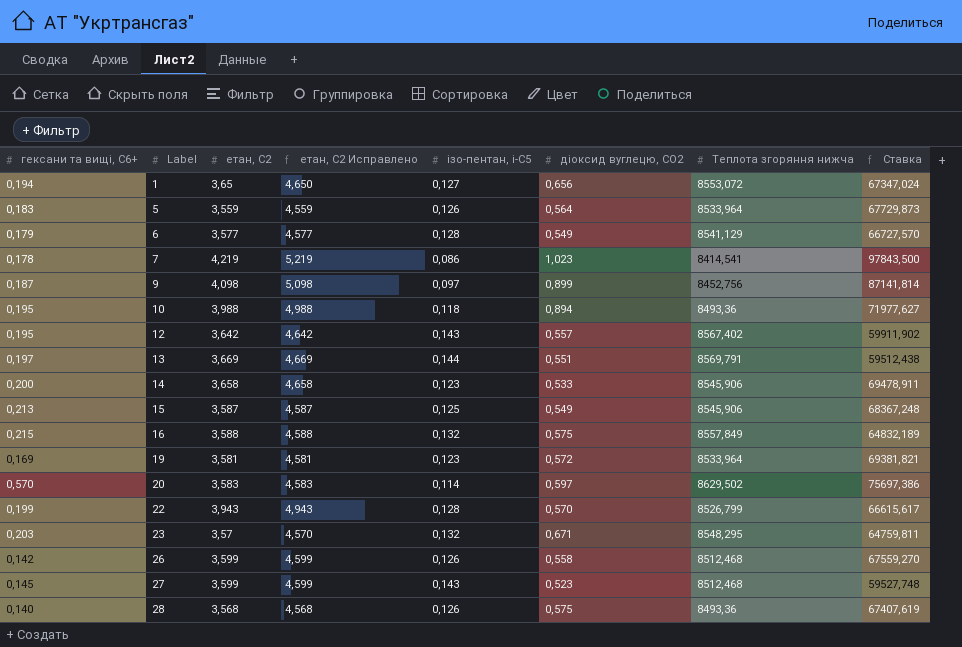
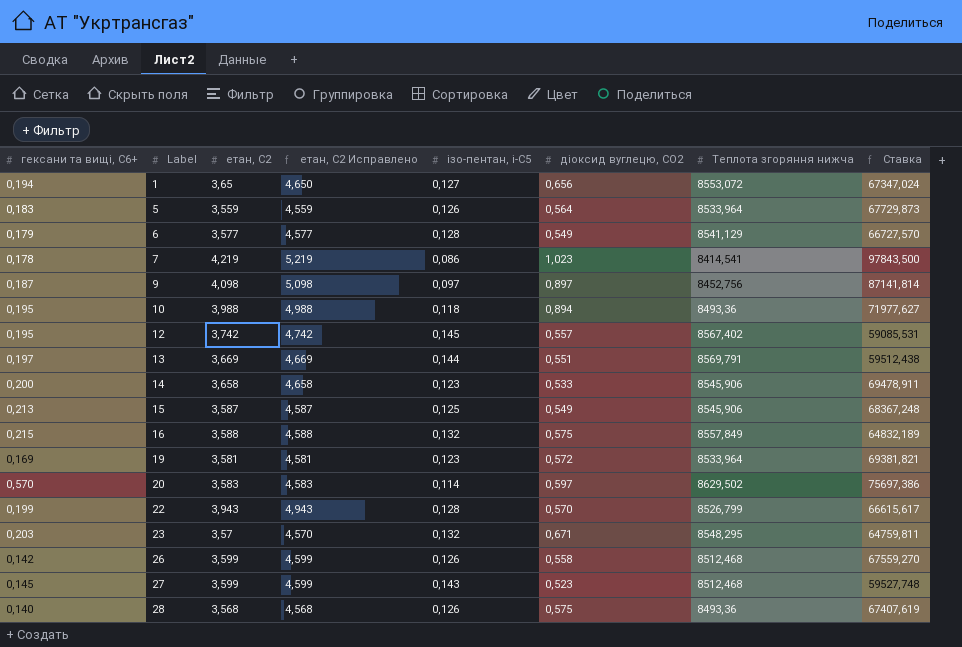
9 | діоксид вуглецю, CО2: 0,899 -> 0,897
12 | етан, С2: 3,642 -> 3,742
12 | етан, С2 Исправлено: 4,642 -> 4,742
12 | ізо-пентан, і-С5: 0,143 -> 0,145
12 | Ставка: 59911,902 -> 59085,531

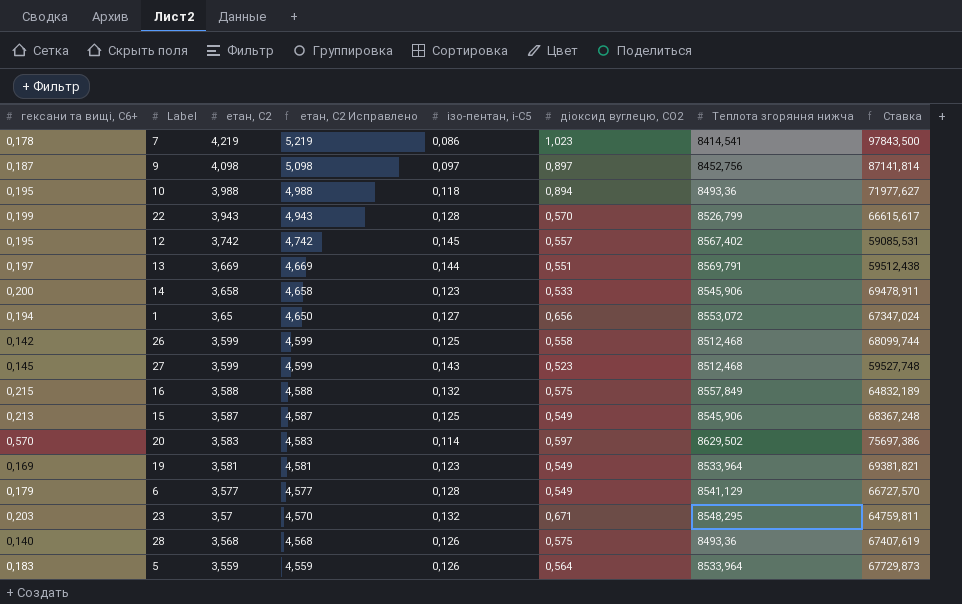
row order: Label ascending -> етан, С2 descending
26 | ізо-пентан, і-С5: 0,126 -> 0,125
26 | Ставка: 67559,270 -> 68099,744
19 | діоксид вуглецю, CО2: 0,572 -> 0,549

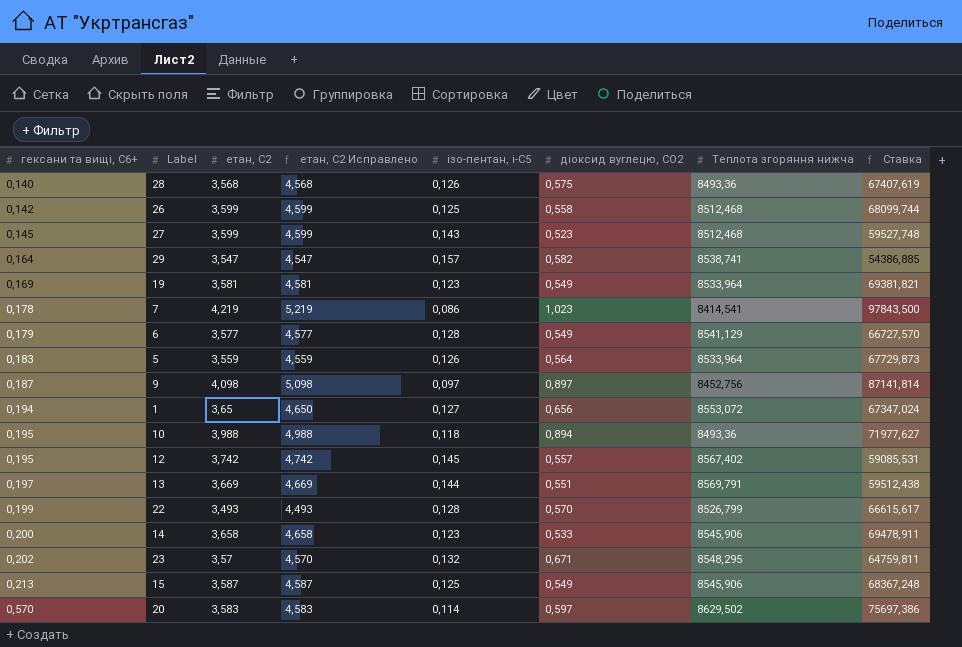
row order: етан, С2 descending -> гексани та вищі, С6+ ascending
row 16: 0,215 | 3,588 | 4,588 | 0,132 | 0,575 | 8557,849 | 64832,189 -> none
row 29: none -> 0,164 | 3,547 | 4,547 | 0,157 | 0,582 | 8538,741 | 54386,885
22 | етан, С2: 3,943 -> 3,493
22 | етан, С2 Исправлено: 4,943 -> 4,493
23 | гексани та вищі, С6+: 0,203 -> 0,202

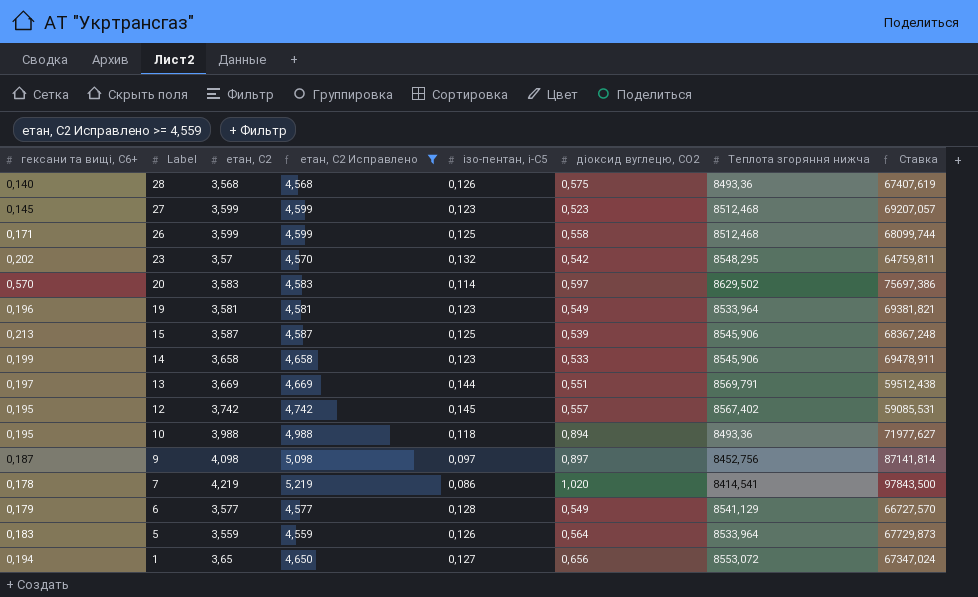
filter: none -> етан, С2 Исправлено >= 4,559
row order: гексани та вищі, С6+ ascending -> Label descending
27 | ізо-пентан, і-С5: 0,143 -> 0,123
27 | Ставка: 59527,748 -> 69207,057
26 | гексани та вищі, С6+: 0,142 -> 0,171
23 | діоксид вуглецю, CО2: 0,671 -> 0,542
19 | гексани та вищі, С6+: 0,169 -> 0,196
15 | діоксид вуглецю, CО2: 0,549 -> 0,539
14 | гексани та вищі, С6+: 0,200 -> 0,199
7 | діоксид вуглецю, CО2: 1,023 -> 1,020

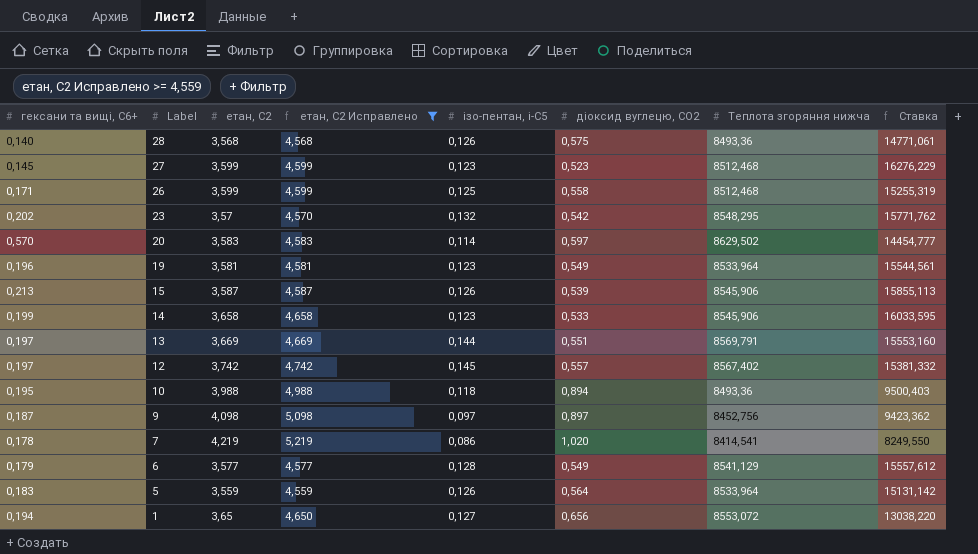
column Ставка | formula: [Теплота згоряння нижча] / [ізо-пентан, і-С5] -> [Теплота згоряння нижча] / [діоксид вуглецю, CО2]
15 | ізо-пентан, і-С5: 0,125 -> 0,126
12 | гексани та вищі, С6+: 0,195 -> 0,197

